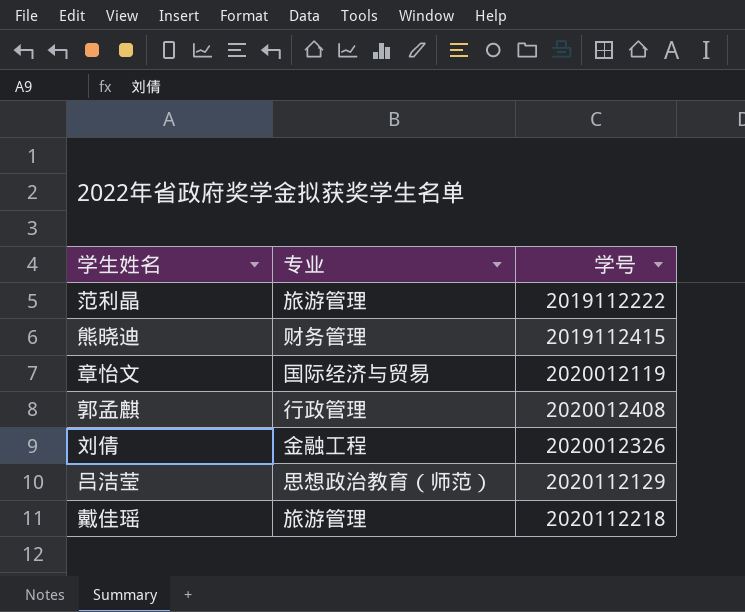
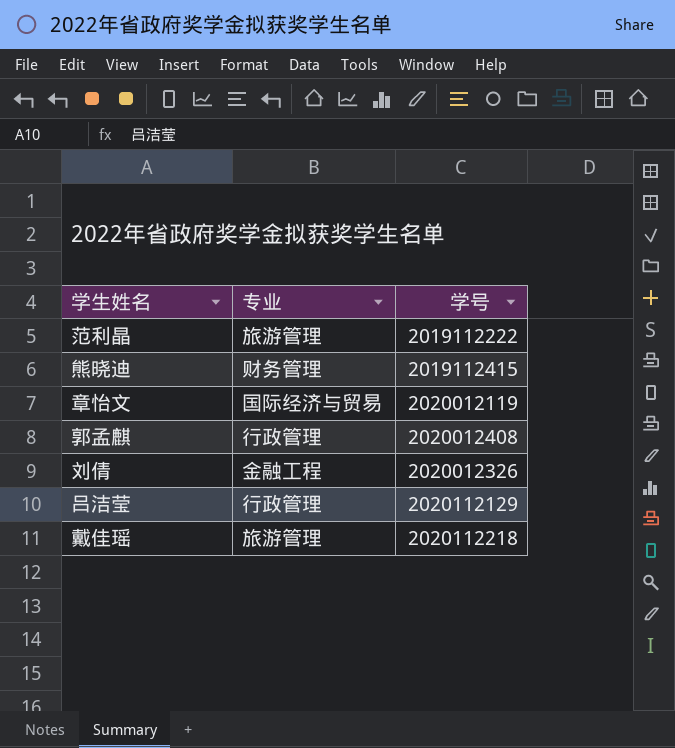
吕洁莹 | 专业: 思想政治教育（师范） -> 行政管理

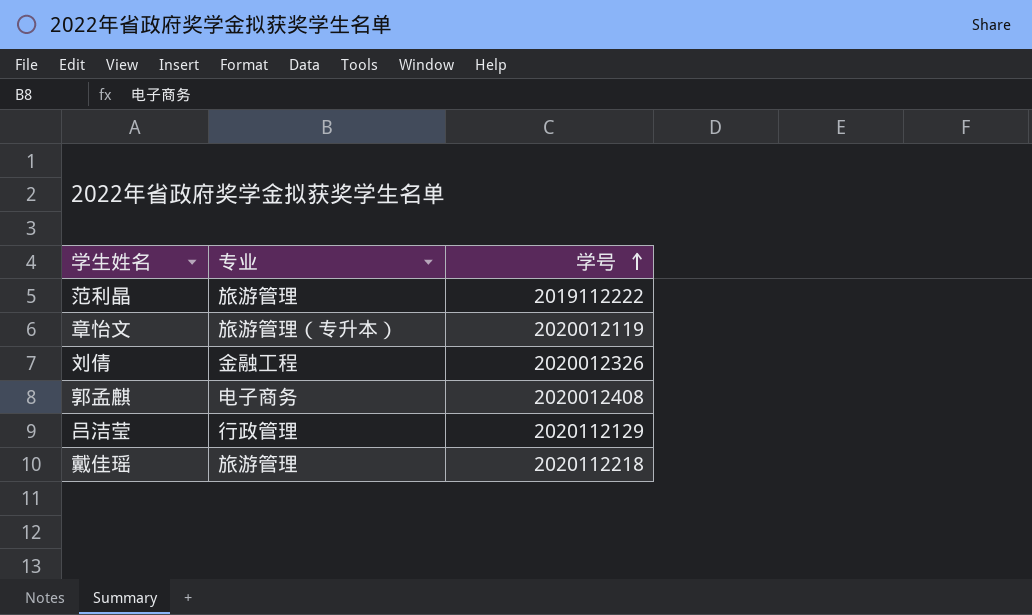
row order: none -> 学号 ascending
row 熊晓迪: 财务管理 | 2019112415 -> none
章怡文 | 专业: 国际经济与贸易 -> 旅游管理（专升本）
郭孟麒 | 专业: 行政管理 -> 电子商务

